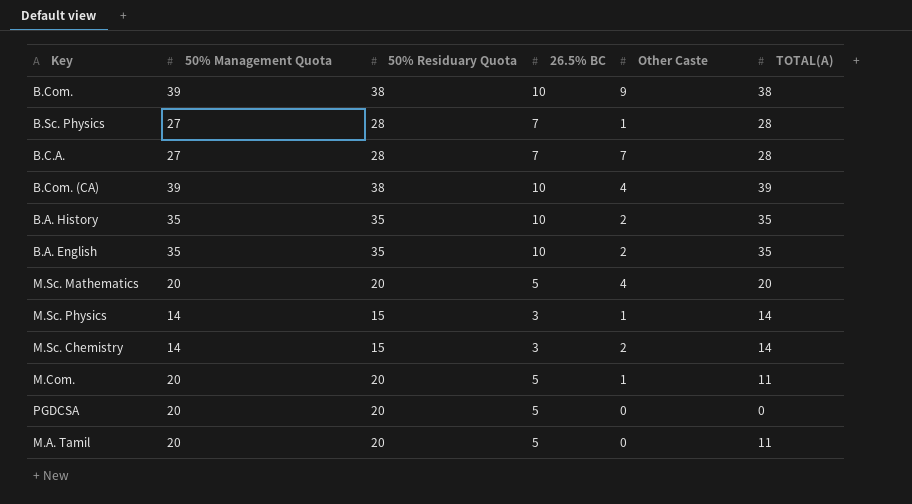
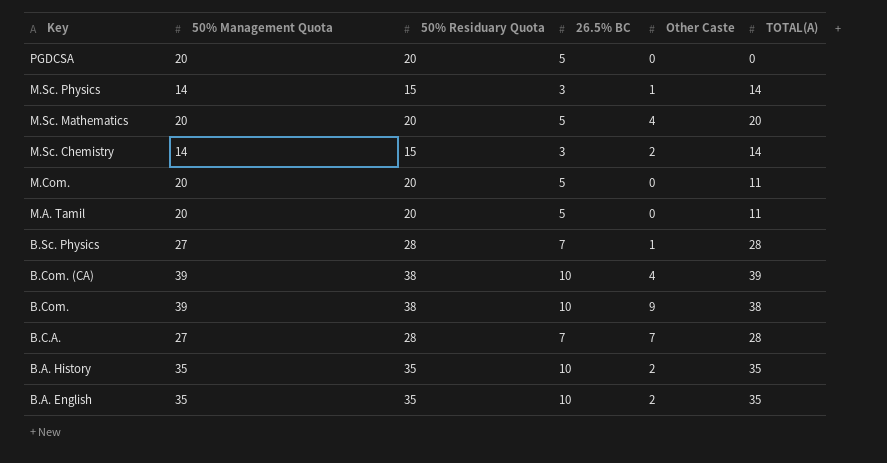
row order: none -> Key descending
M.Com. | Other Caste: 1 -> 0

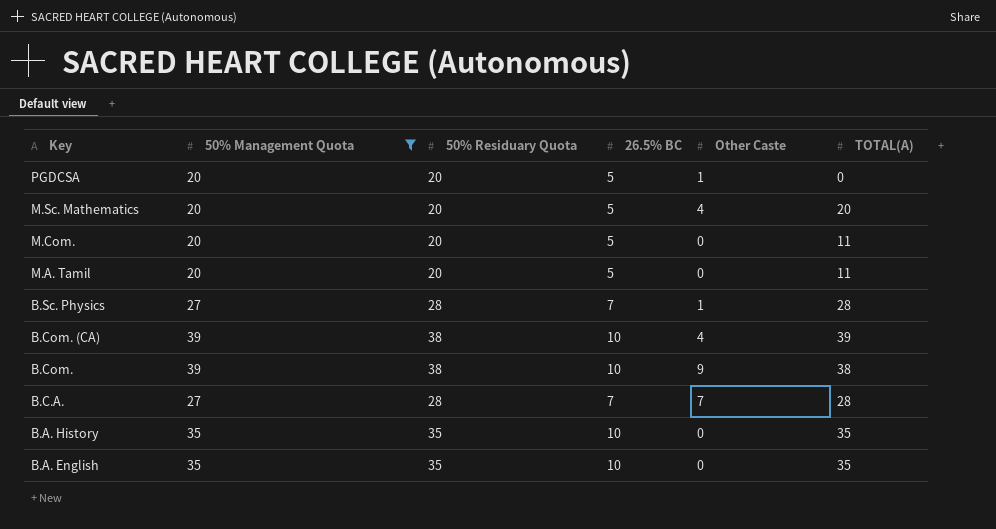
filter: none -> 50% Management Quota != 14
PGDCSA | Other Caste: 0 -> 1
B.A. History | Other Caste: 2 -> 0
B.A. English | Other Caste: 2 -> 0

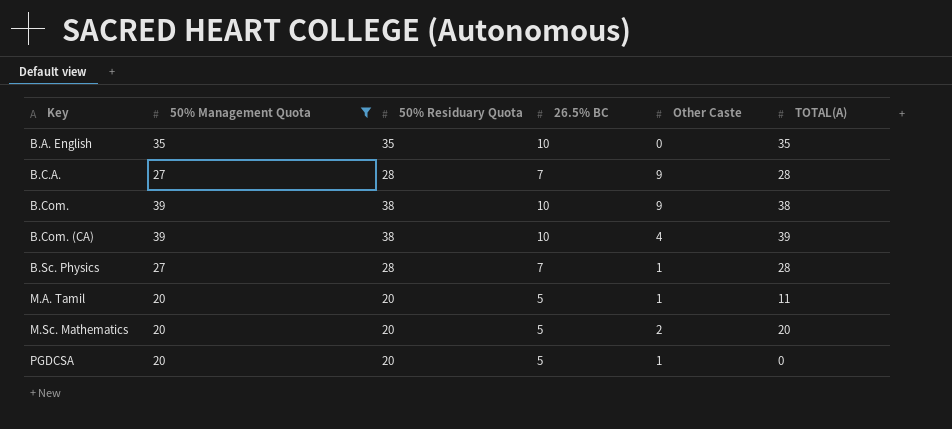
row order: Key descending -> Key ascending
row M.Com.: 20 | 20 | 5 | 0 | 11 -> none
row B.A. History: 35 | 35 | 10 | 0 | 35 -> none
B.C.A. | Other Caste: 7 -> 9
M.A. Tamil | Other Caste: 0 -> 1
M.Sc. Mathematics | Other Caste: 4 -> 2

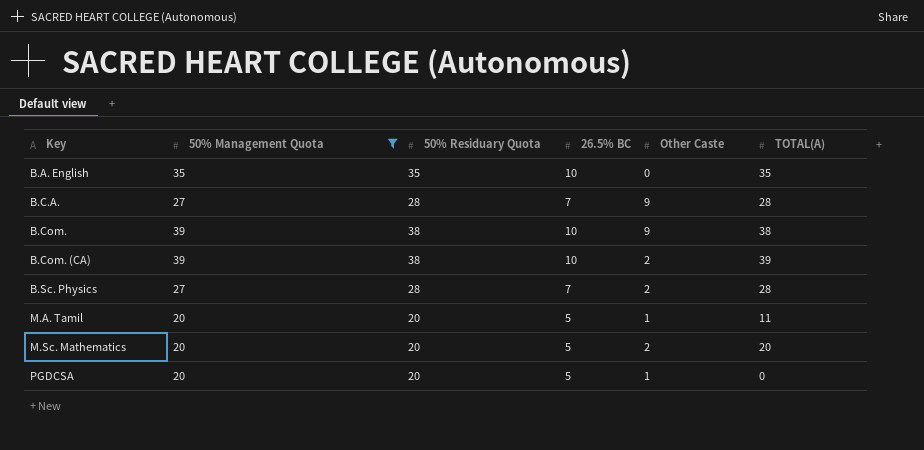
B.Com. (CA) | Other Caste: 4 -> 2
B.Sc. Physics | Other Caste: 1 -> 2

